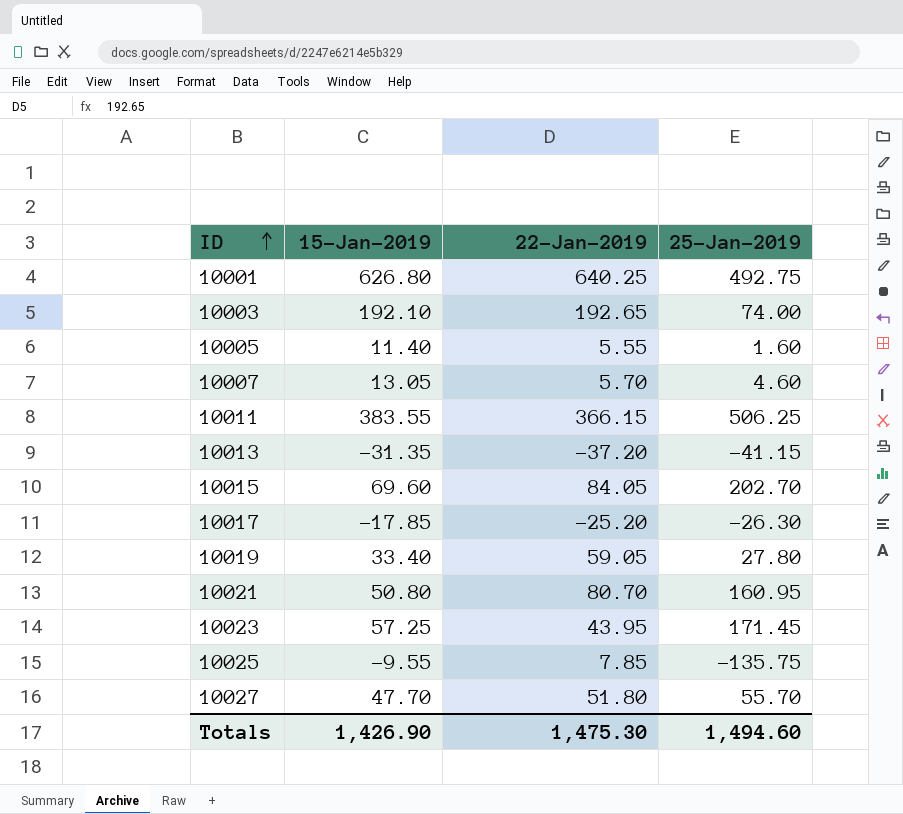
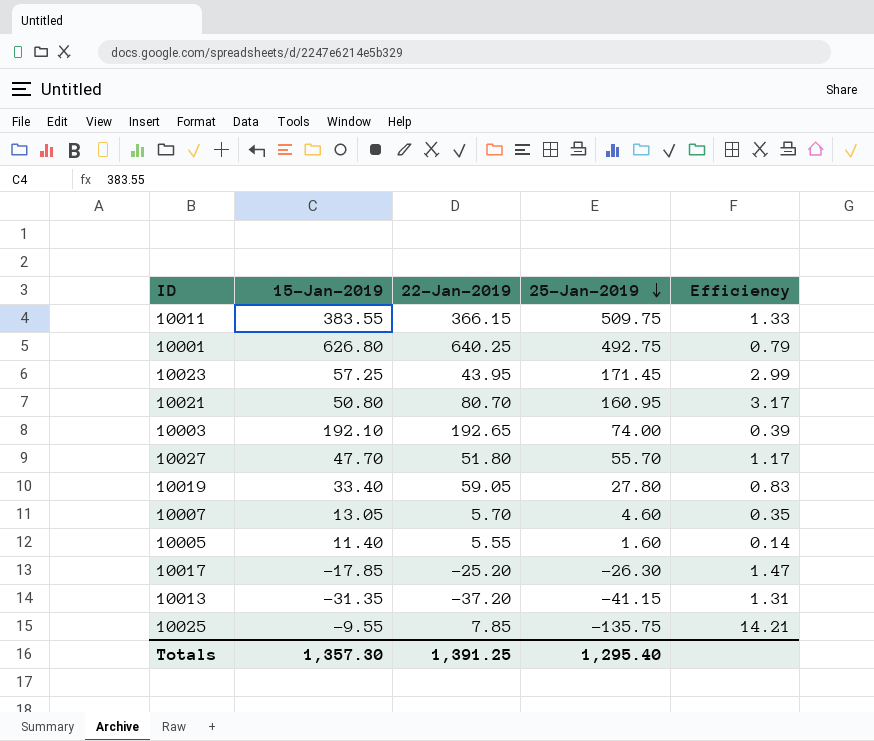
row order: ID ascending -> 25-Jan-2019 descending
column Efficiency | formula: none -> [25-Jan-2019] / [15-Jan-2019]
row 10015: 69.60 | 84.05 | 202.70 -> none
10011 | 25-Jan-2019: 506.25 -> 509.75
Totals | 15-Jan-2019: 1,426.90 -> 1,357.30
Totals | 22-Jan-2019: 1,475.30 -> 1,391.25
Totals | 25-Jan-2019: 1,494.60 -> 1,295.40

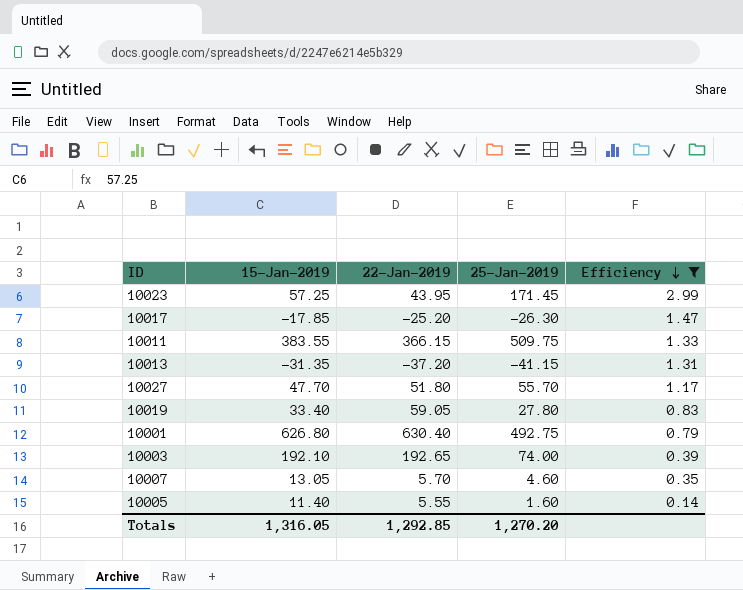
filter: none -> Efficiency <= 2.99
row order: 25-Jan-2019 descending -> Efficiency descending
10001 | 22-Jan-2019: 640.25 -> 630.40
Totals | 15-Jan-2019: 1,357.30 -> 1,316.05
Totals | 22-Jan-2019: 1,391.25 -> 1,292.85
Totals | 25-Jan-2019: 1,295.40 -> 1,270.20

